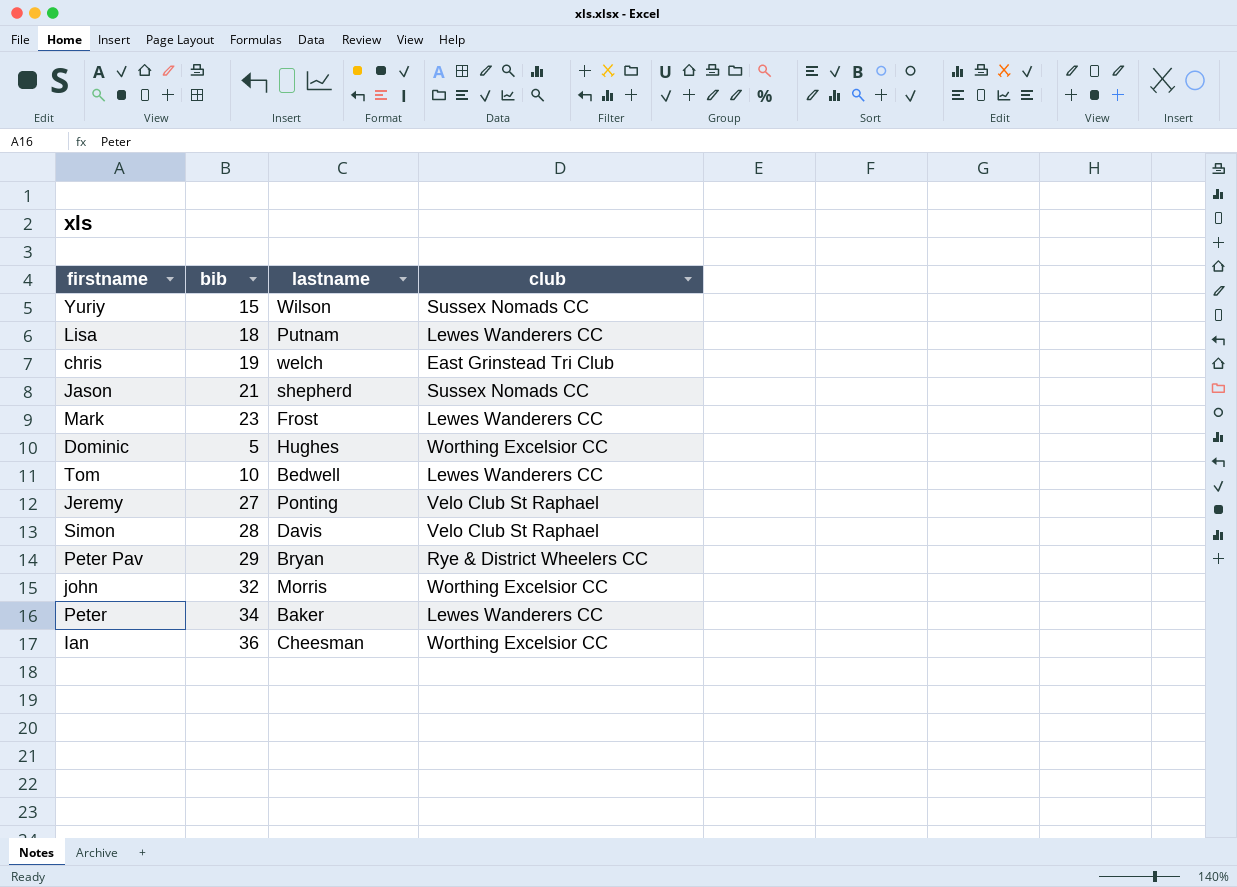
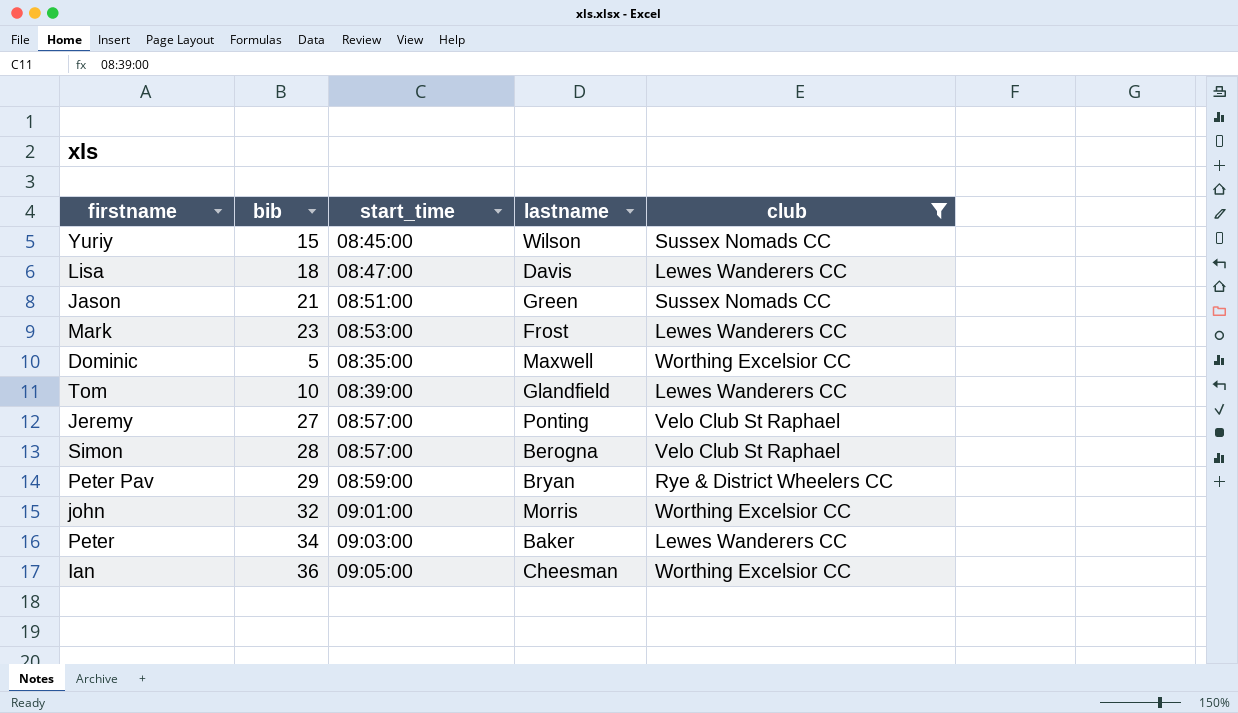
filter: none -> club != East Grinstead Tri Club
column start_time | position: none -> 3
Lisa | lastname: Putnam -> Davis
Jason | lastname: shepherd -> Green
Dominic | lastname: Hughes -> Maxwell
Tom | lastname: Bedwell -> Glandfield
Simon | lastname: Davis -> Berogna

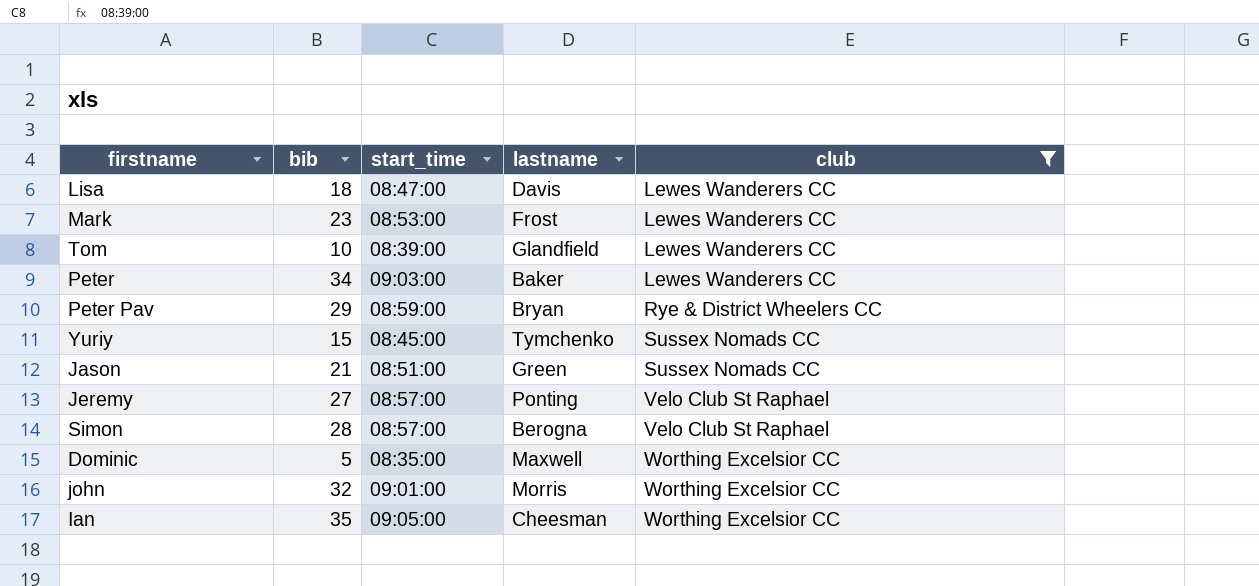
row order: none -> club ascending
Yuriy | lastname: Wilson -> Tymchenko
Ian | bib: 36 -> 35

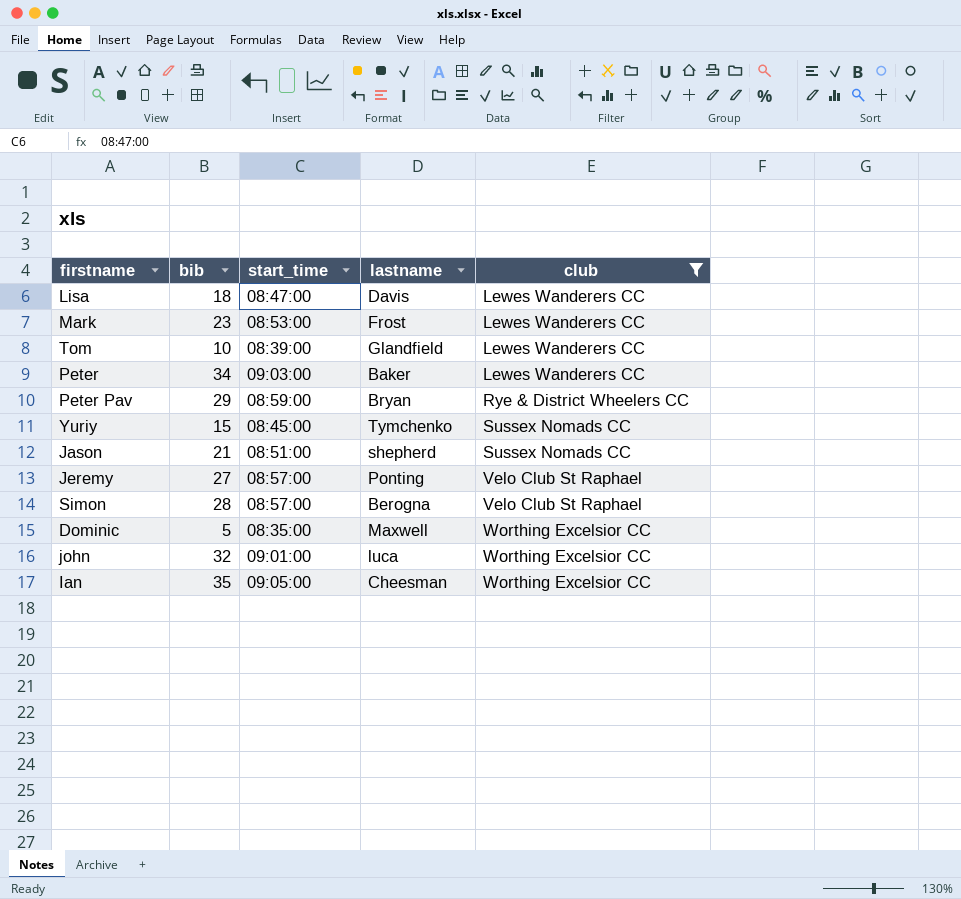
Jason | lastname: Green -> shepherd
john | lastname: Morris -> luca

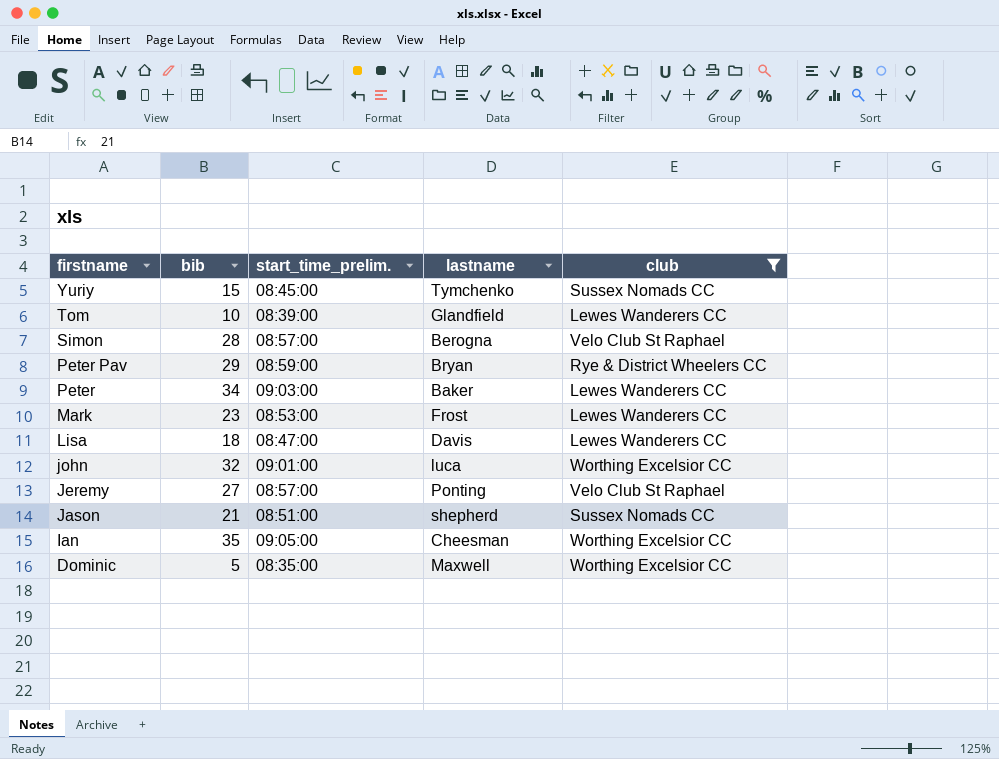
row order: club ascending -> firstname descending
column name: start_time -> start_time_prelim.

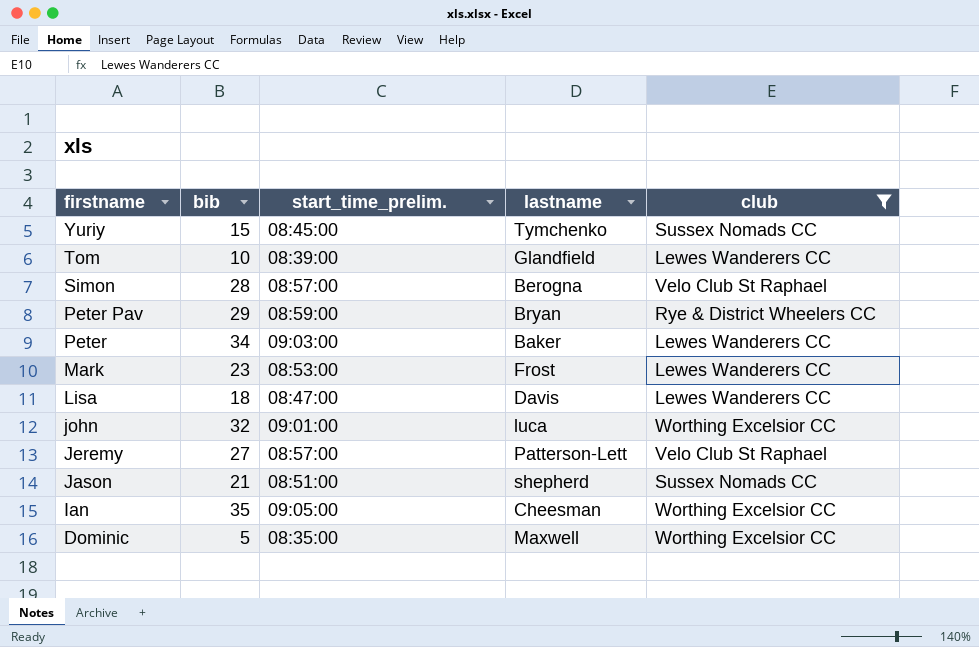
Jeremy | lastname: Ponting -> Patterson-Lett

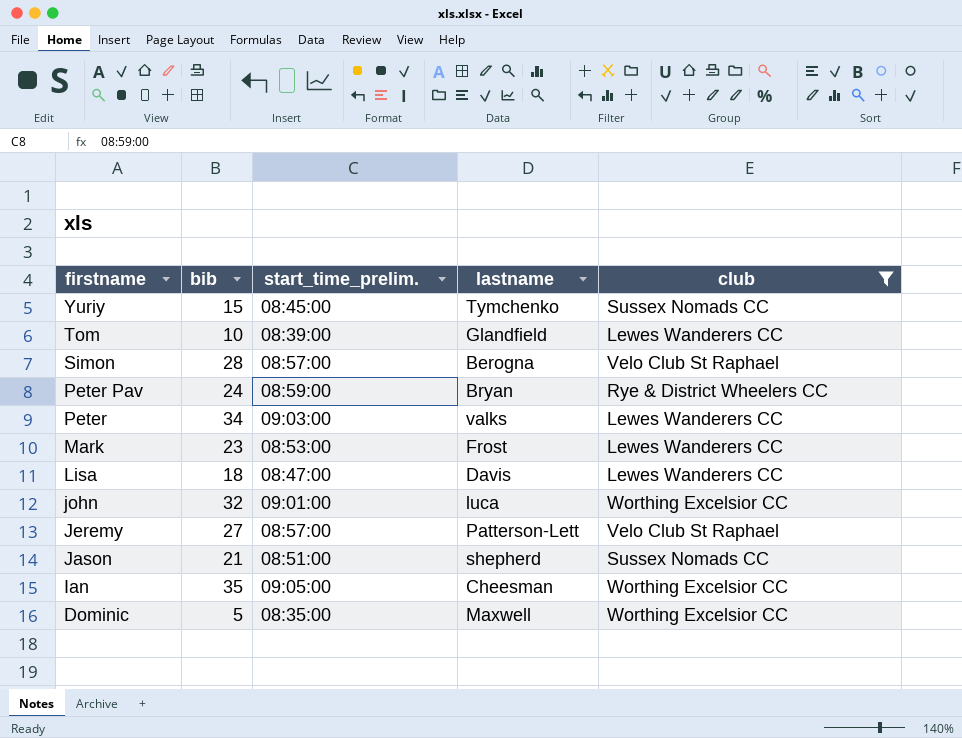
Peter Pav | bib: 29 -> 24
Peter | lastname: Baker -> valks

